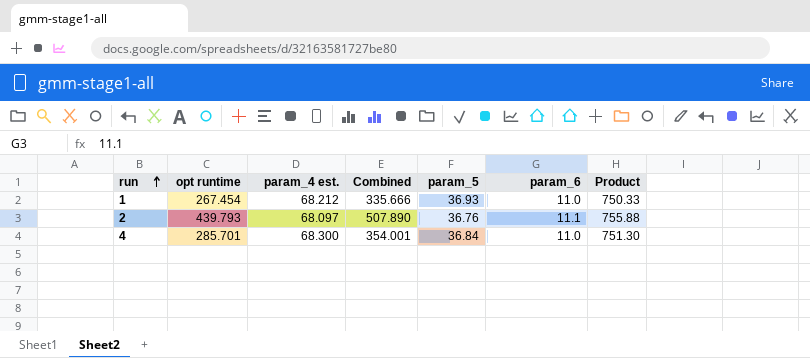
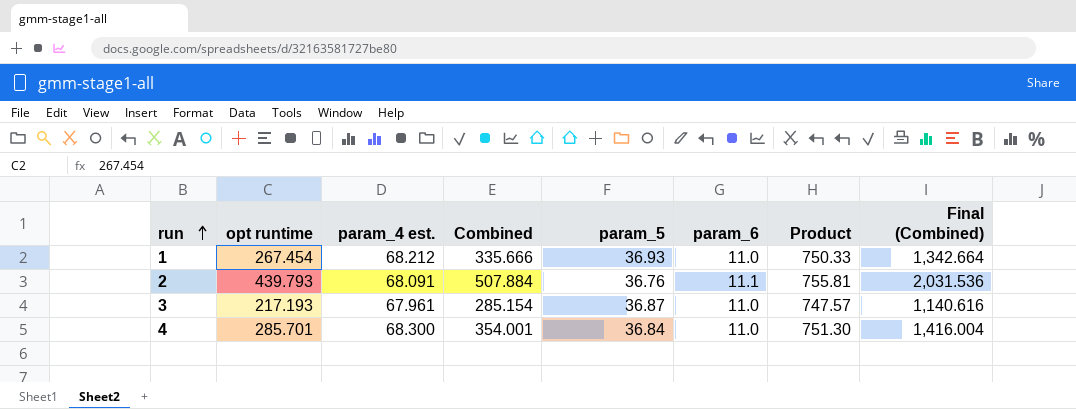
column Final (Combined) | formula: none -> [Combined] * 4
2 | param_4 est.: 68.097 -> 68.091
2 | Combined: 507.890 -> 507.884
2 | Product: 755.88 -> 755.81
row 3: none -> 217.193 | 67.961 | 285.154 | 36.87 | 11.0 | 747.57 | 1,140.616

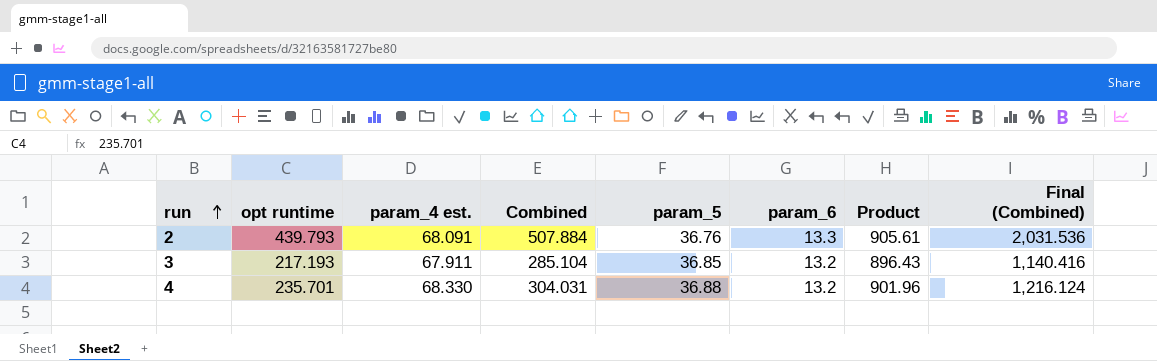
row 1: 267.454 | 68.212 | 335.666 | 36.93 | 11.0 | 750.33 | 1,342.664 -> none
2 | param_6: 11.1 -> 13.3
2 | Product: 755.81 -> 905.61
3 | param_4 est.: 67.961 -> 67.911
3 | Combined: 285.154 -> 285.104
3 | param_5: 36.87 -> 36.85
3 | param_6: 11.0 -> 13.2
3 | Product: 747.57 -> 896.43
3 | Final (Combined): 1,140.616 -> 1,140.416
4 | opt runtime: 285.701 -> 235.701
4 | param_4 est.: 68.300 -> 68.330
4 | Combined: 354.001 -> 304.031
4 | param_5: 36.84 -> 36.88
4 | param_6: 11.0 -> 13.2
4 | Product: 751.30 -> 901.96
4 | Final (Combined): 1,416.004 -> 1,216.124

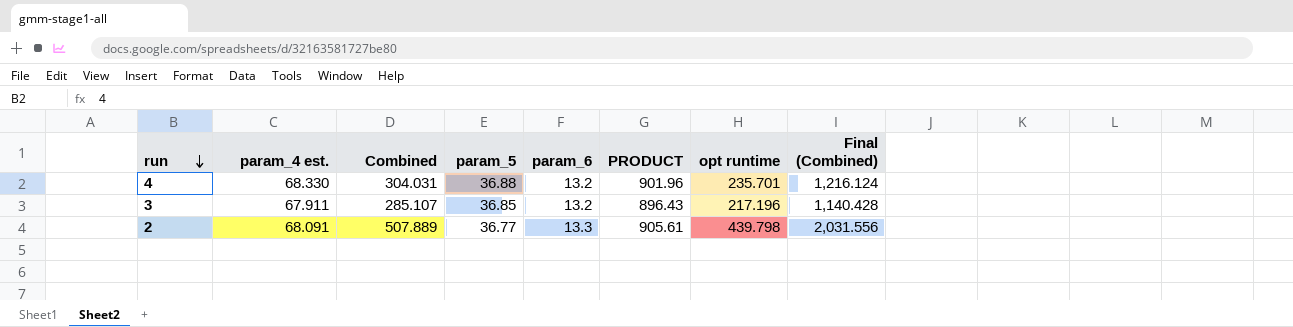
row order: run ascending -> run descending
column name: Product -> PRODUCT
column opt runtime | position: 2 -> 7
3 | Combined: 285.104 -> 285.107
3 | opt runtime: 217.193 -> 217.196
3 | Final (Combined): 1,140.416 -> 1,140.428
2 | Combined: 507.884 -> 507.889
2 | param_5: 36.76 -> 36.77
2 | opt runtime: 439.793 -> 439.798
2 | Final (Combined): 2,031.536 -> 2,031.556

